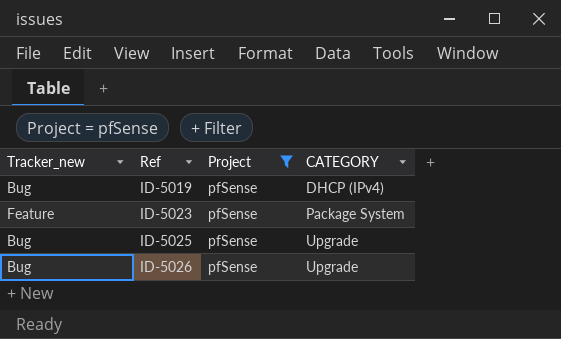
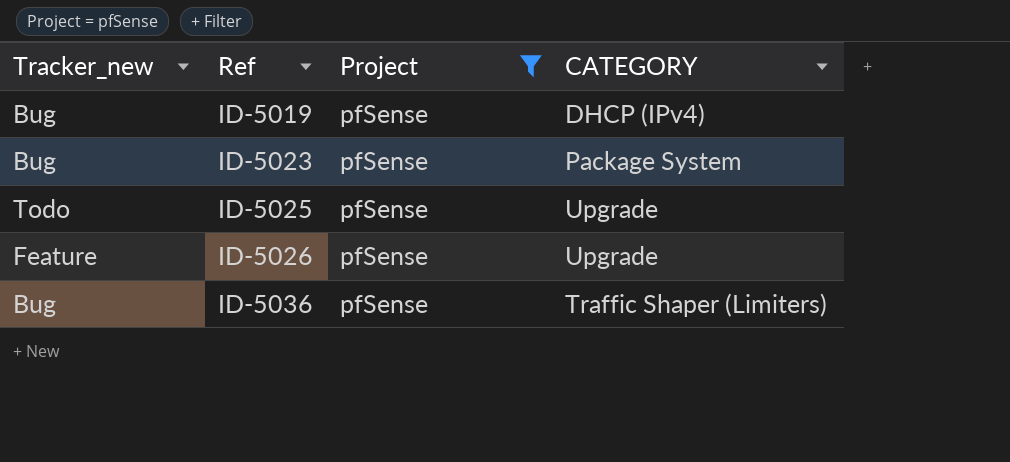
ID-5023 | Tracker_new: Feature -> Bug
ID-5025 | Tracker_new: Bug -> Todo
ID-5026 | Tracker_new: Bug -> Feature
row ID-5036: none -> Bug | pfSense | Traffic Shaper (Limiters)

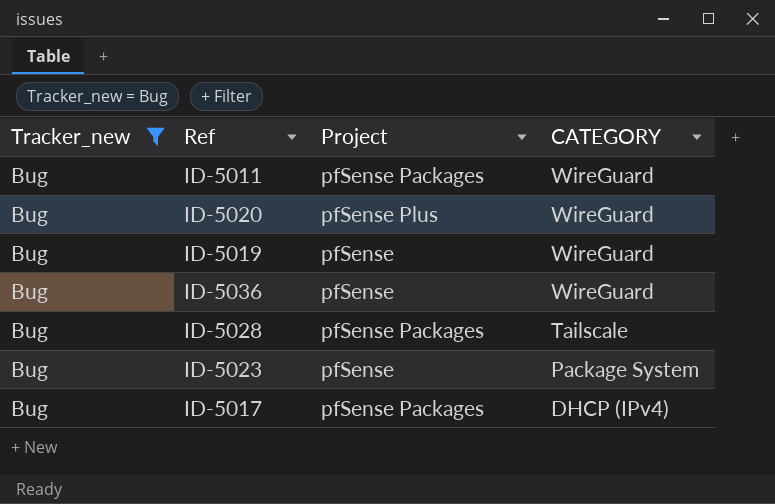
filter: Project = pfSense -> Tracker_new = Bug
row order: Ref ascending -> CATEGORY descending
ID-5019 | CATEGORY: DHCP (IPv4) -> WireGuard
ID-5036 | CATEGORY: Traffic Shaper (Limiters) -> WireGuard

